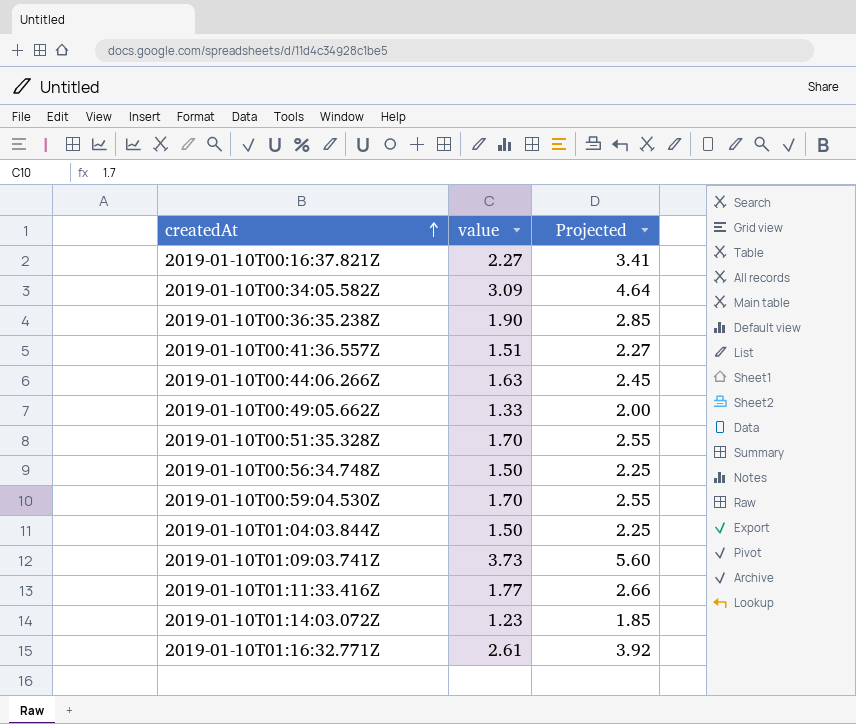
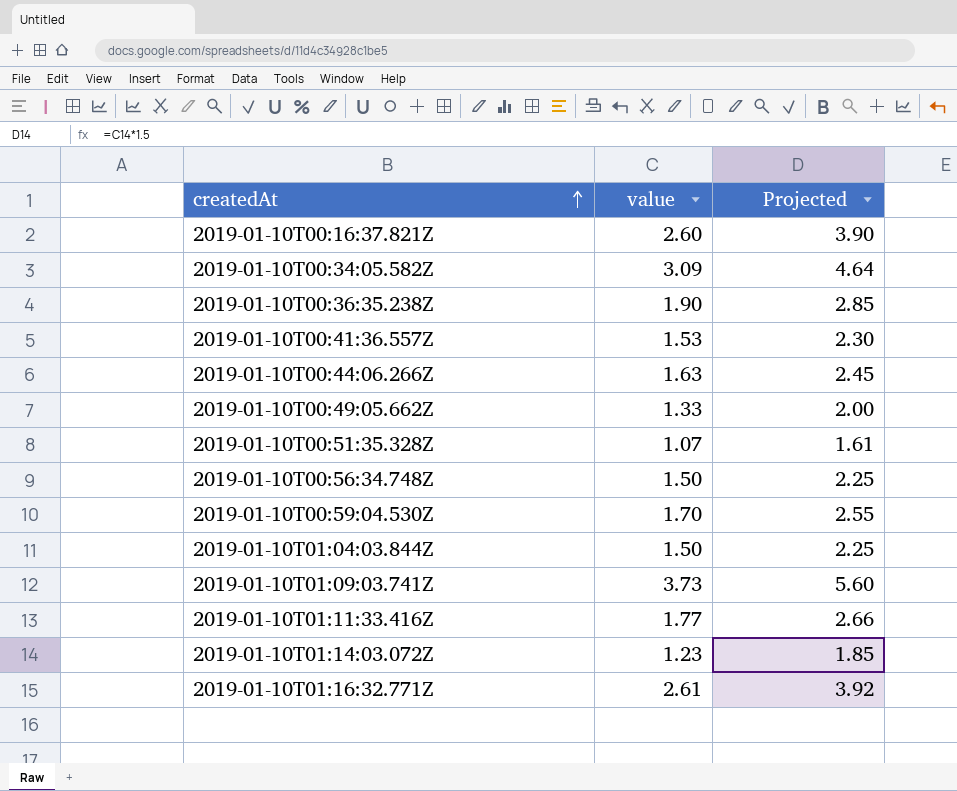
2019-01-10T00:16:37.821Z | value: 2.27 -> 2.60
2019-01-10T00:16:37.821Z | Projected: 3.41 -> 3.90
2019-01-10T00:41:36.557Z | value: 1.51 -> 1.53
2019-01-10T00:41:36.557Z | Projected: 2.27 -> 2.30
2019-01-10T00:51:35.328Z | value: 1.70 -> 1.07
2019-01-10T00:51:35.328Z | Projected: 2.55 -> 1.61

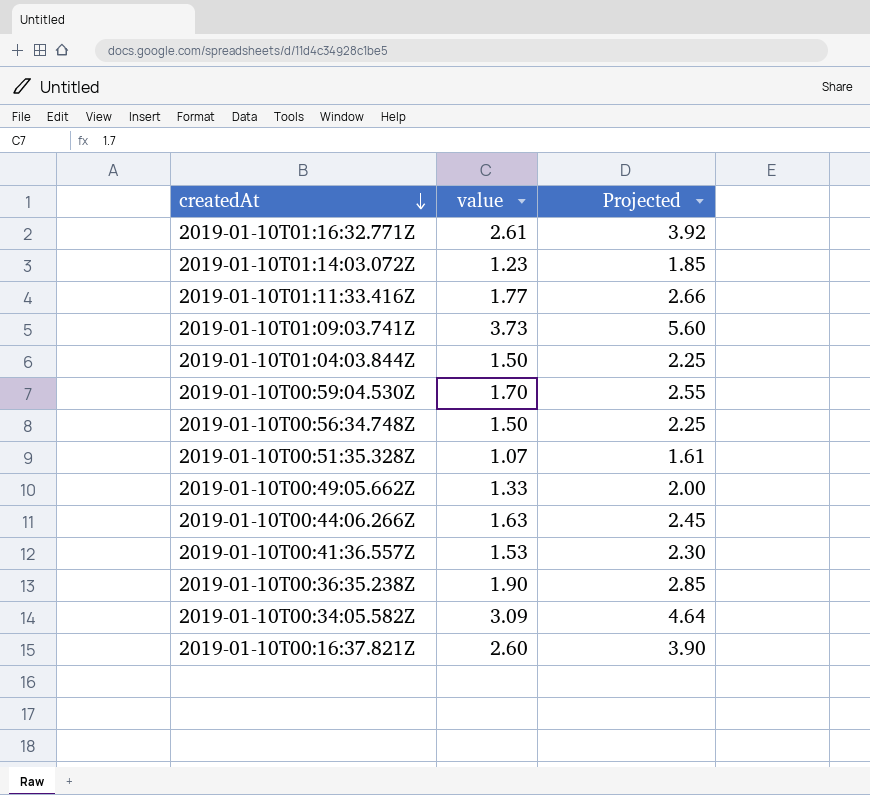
row order: createdAt ascending -> createdAt descending

